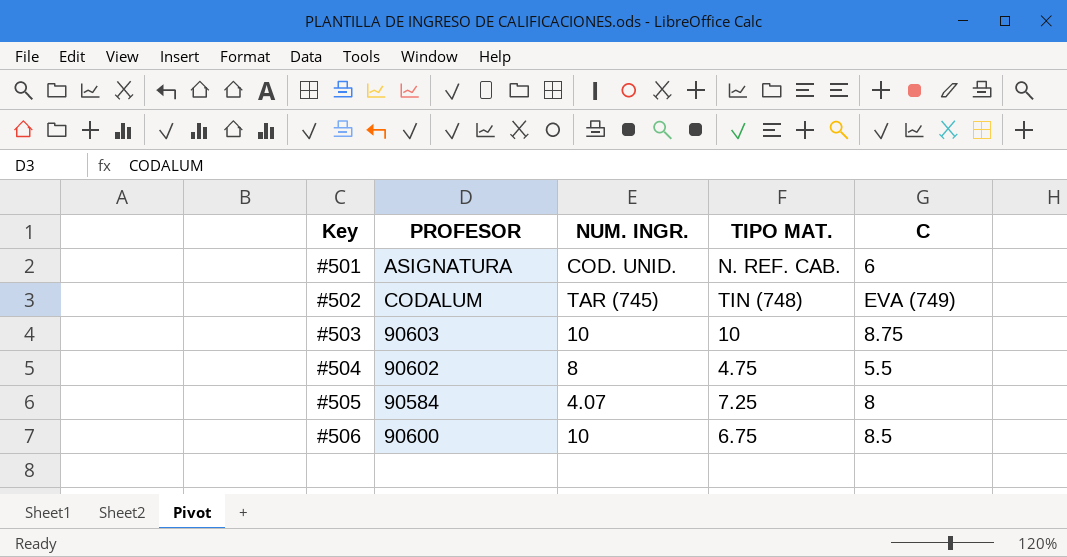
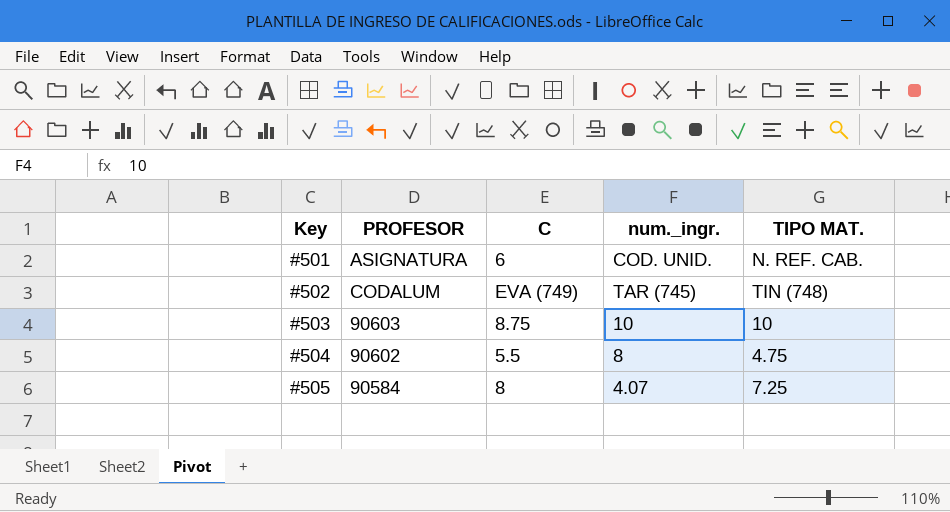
column C | position: 5 -> 3
column name: NUM. INGR. -> num._ingr.
row #506: 90600 | 10 | 6.75 | 8.5 -> none

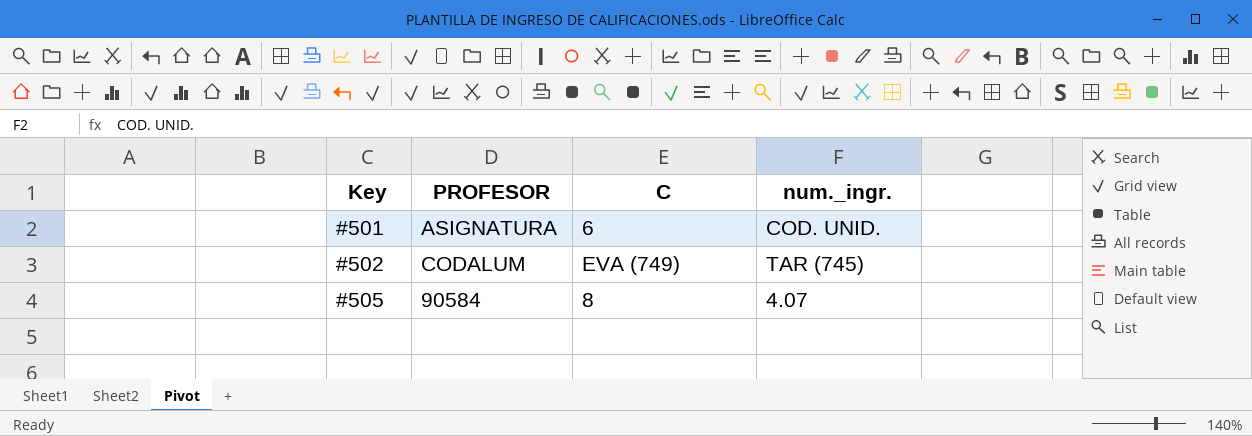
column TIPO MAT. | position: 5 -> none
row #503: 90603 | 8.75 | 10 | 10 -> none
row #504: 90602 | 5.5 | 8 | 4.75 -> none

